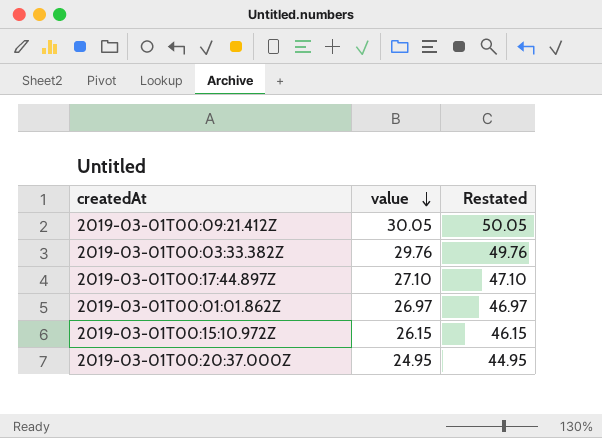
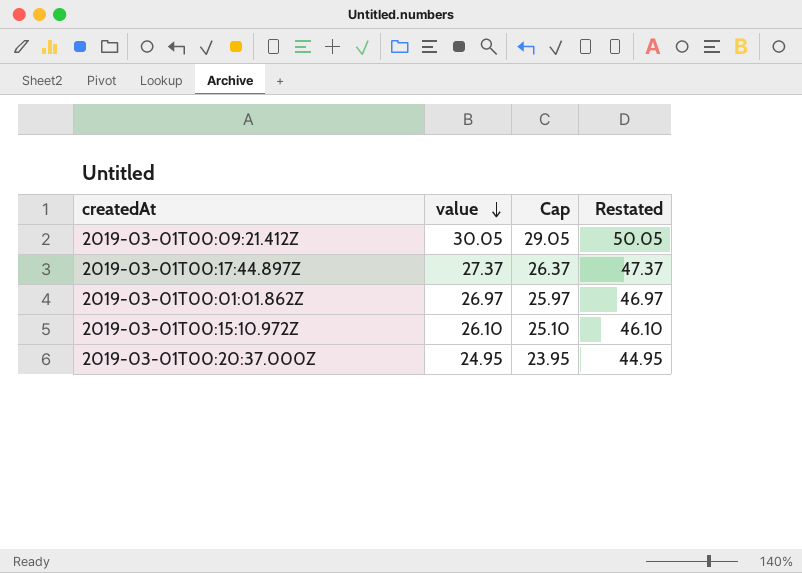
column Cap | formula: none -> [value] - 1
row 2019-03-01T00:03:33.382Z: 29.76 | 49.76 -> none
2019-03-01T00:17:44.897Z | value: 27.10 -> 27.37
2019-03-01T00:17:44.897Z | Restated: 47.10 -> 47.37
2019-03-01T00:15:10.972Z | value: 26.15 -> 26.10
2019-03-01T00:15:10.972Z | Restated: 46.15 -> 46.10

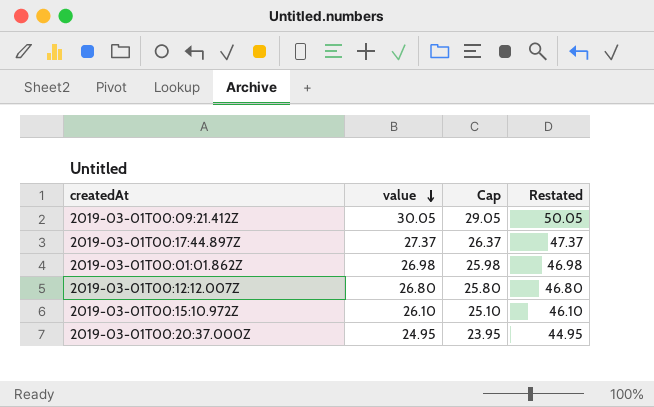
2019-03-01T00:01:01.862Z | value: 26.97 -> 26.98
2019-03-01T00:01:01.862Z | Cap: 25.97 -> 25.98
2019-03-01T00:01:01.862Z | Restated: 46.97 -> 46.98
row 2019-03-01T00:12:12.007Z: none -> 26.80 | 25.80 | 46.80

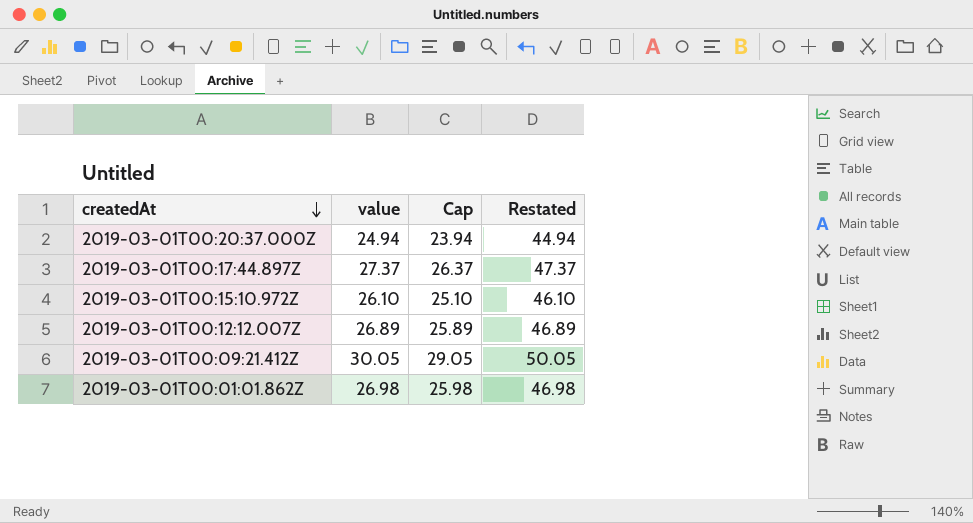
row order: value descending -> createdAt descending
2019-03-01T00:20:37.000Z | value: 24.95 -> 24.94
2019-03-01T00:20:37.000Z | Cap: 23.95 -> 23.94
2019-03-01T00:20:37.000Z | Restated: 44.95 -> 44.94
2019-03-01T00:12:12.007Z | value: 26.80 -> 26.89
2019-03-01T00:12:12.007Z | Cap: 25.80 -> 25.89
2019-03-01T00:12:12.007Z | Restated: 46.80 -> 46.89

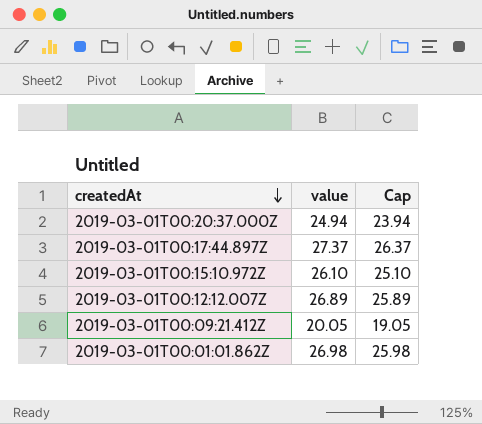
column Restated | formula: [value] + 20 -> none
2019-03-01T00:09:21.412Z | value: 30.05 -> 20.05
2019-03-01T00:09:21.412Z | Cap: 29.05 -> 19.05

